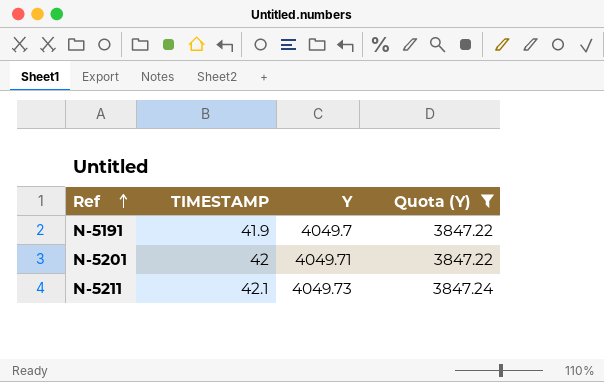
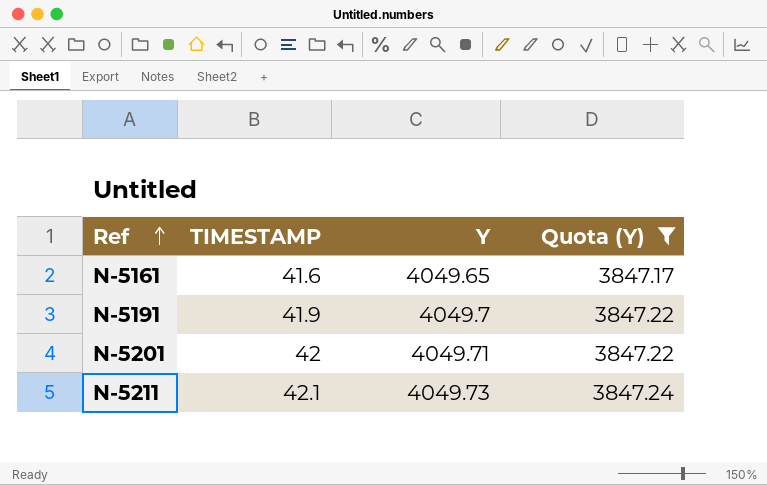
row N-5161: none -> 41.6 | 4049.65 | 3847.17

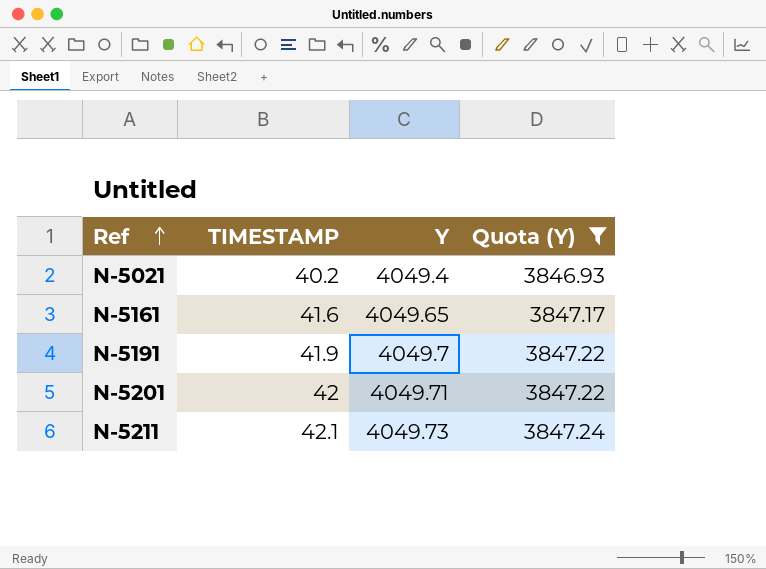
row N-5021: none -> 40.2 | 4049.4 | 3846.93

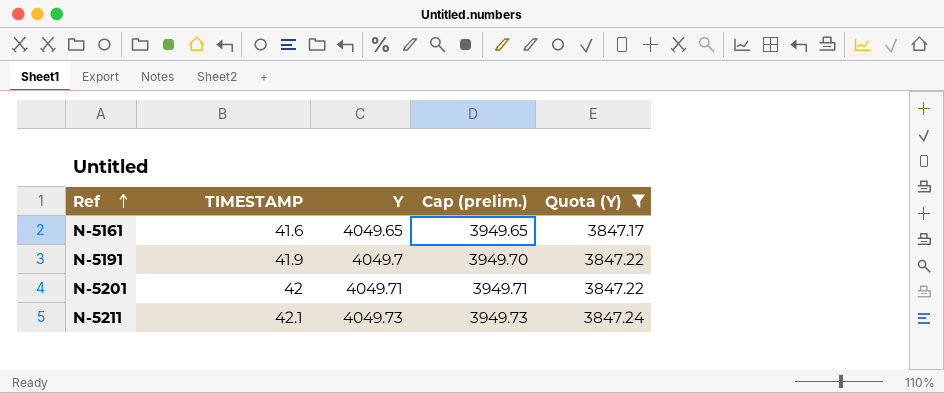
column Cap (prelim.) | formula: none -> [Y] - 100
row N-5021: 40.2 | 4049.4 | 3846.93 -> none

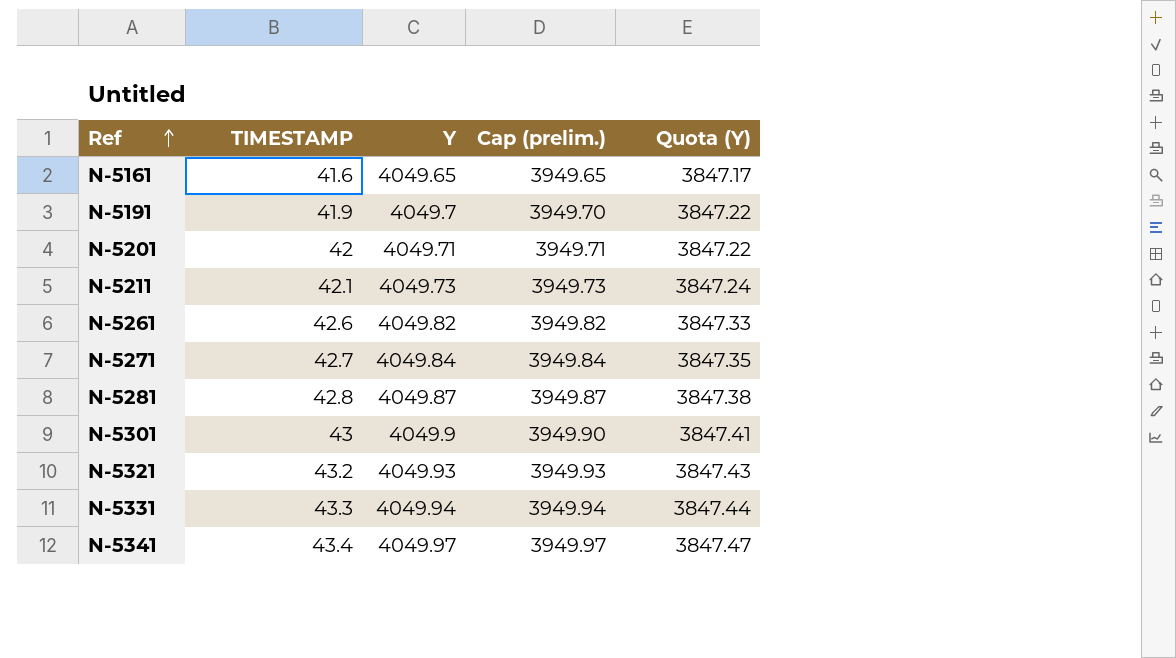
filter: Quota (Y) <= 3847.24 -> none

